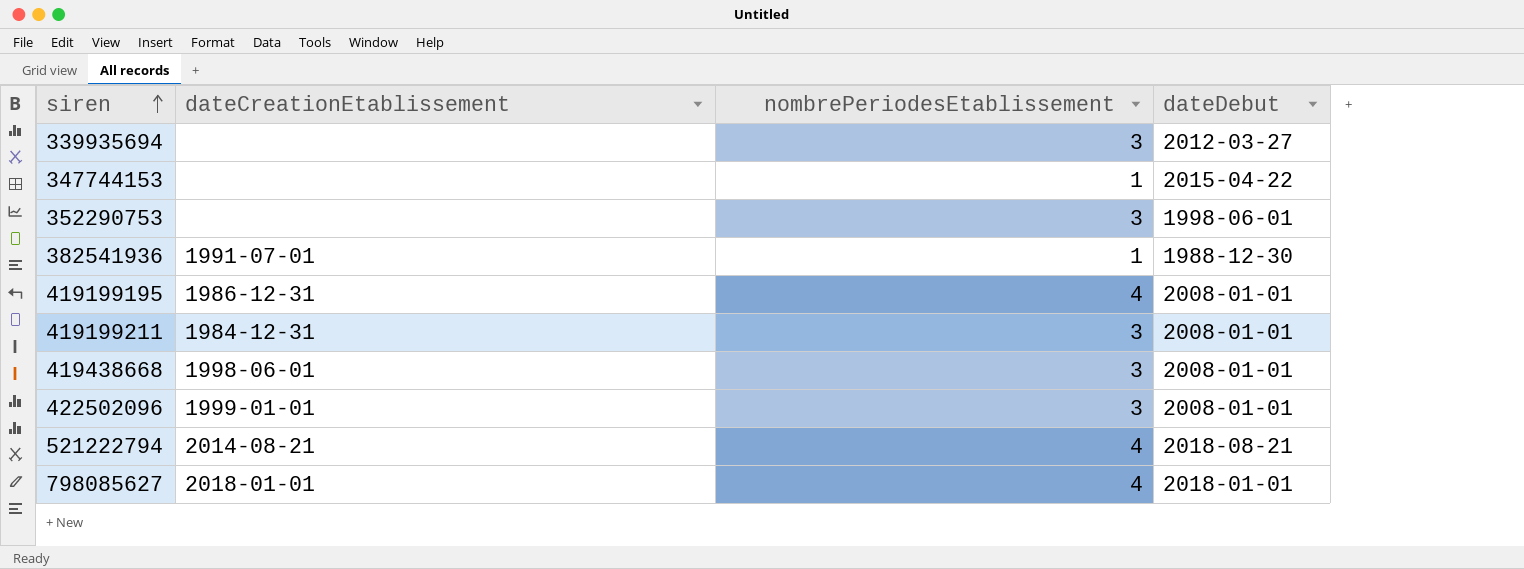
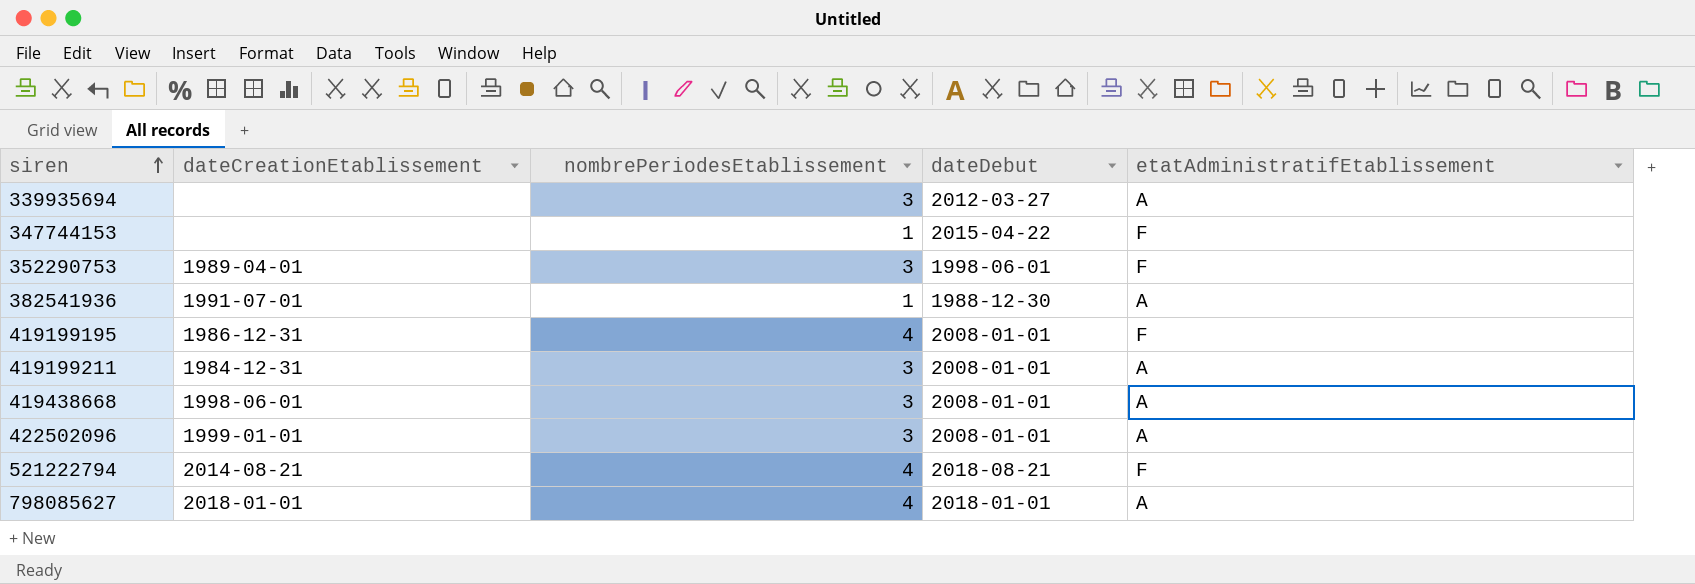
column etatAdministratifEtablissement | position: none -> 5
352290753 | dateCreationEtablissement: none -> 1989-04-01

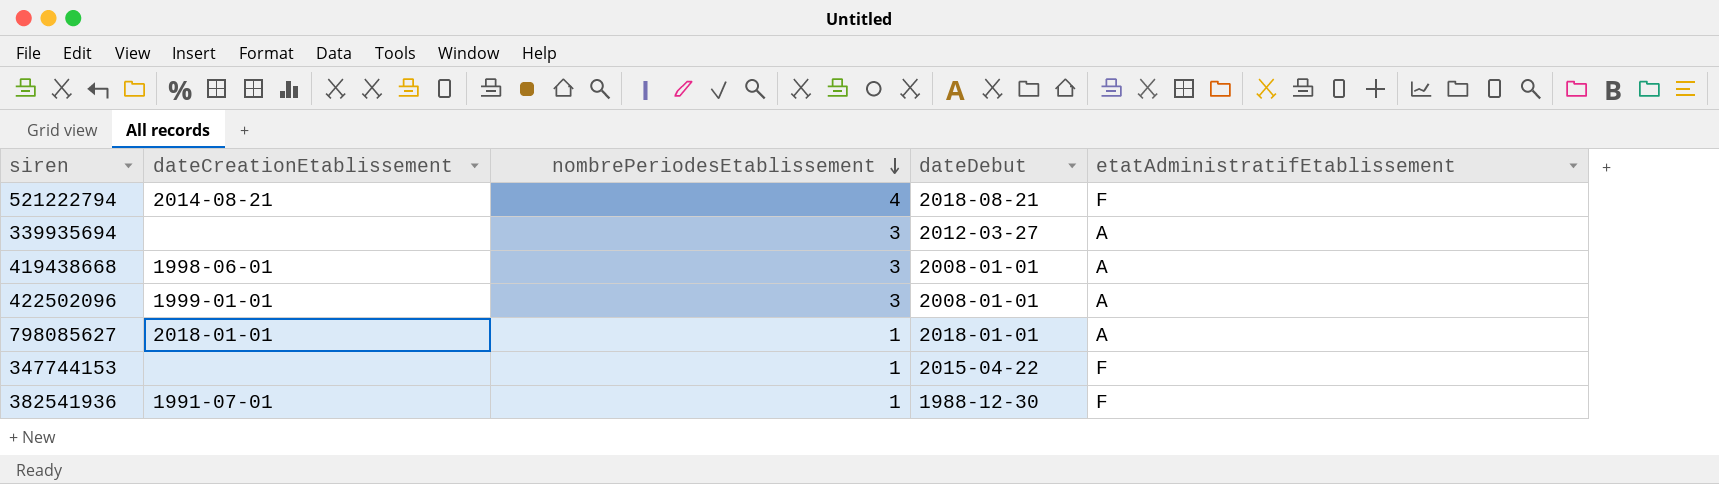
row order: siren ascending -> nombrePeriodesEtablissement descending
row 352290753: 1989-04-01 | 3 | 1998-06-01 | F -> none
row 419199195: 1986-12-31 | 4 | 2008-01-01 | F -> none
row 419199211: 1984-12-31 | 3 | 2008-01-01 | A -> none
798085627 | nombrePeriodesEtablissement: 4 -> 1
382541936 | etatAdministratifEtablissement: A -> F

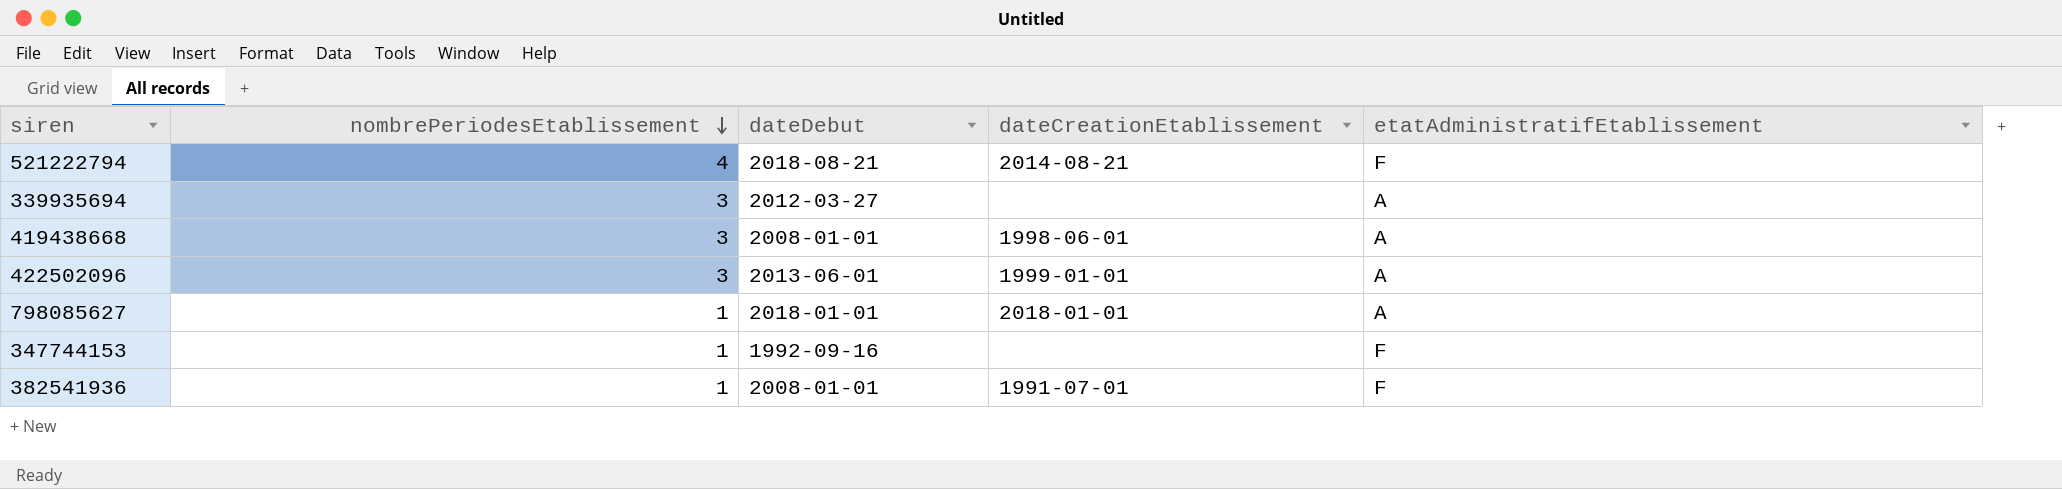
column dateCreationEtablissement | position: 2 -> 4
422502096 | dateDebut: 2008-01-01 -> 2013-06-01
347744153 | dateDebut: 2015-04-22 -> 1992-09-16
382541936 | dateDebut: 1988-12-30 -> 2008-01-01

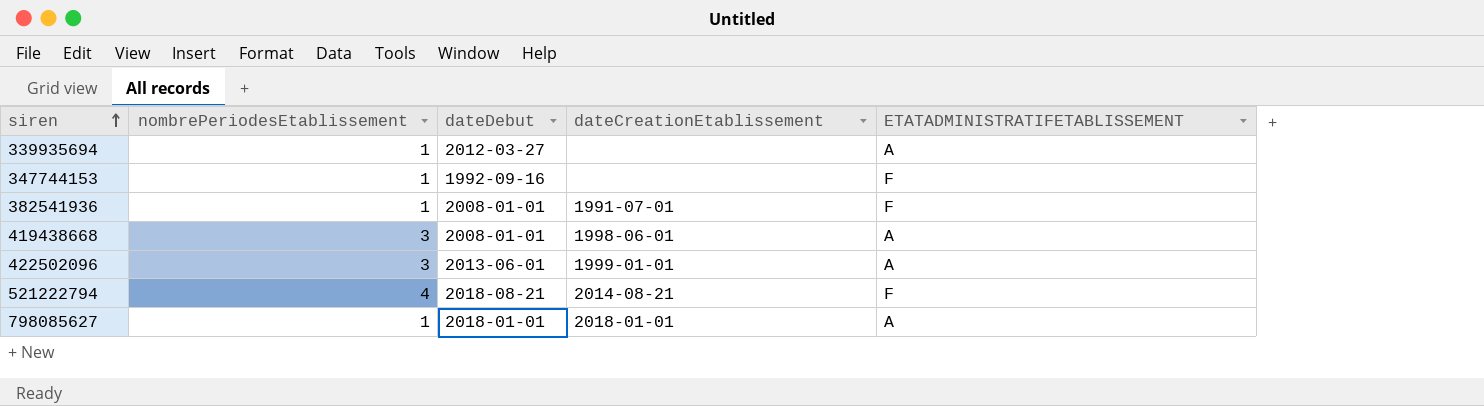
row order: nombrePeriodesEtablissement descending -> siren ascending
column name: etatAdministratifEtablissement -> ETATADMINISTRATIFETABLISSEMENT
339935694 | nombrePeriodesEtablissement: 3 -> 1

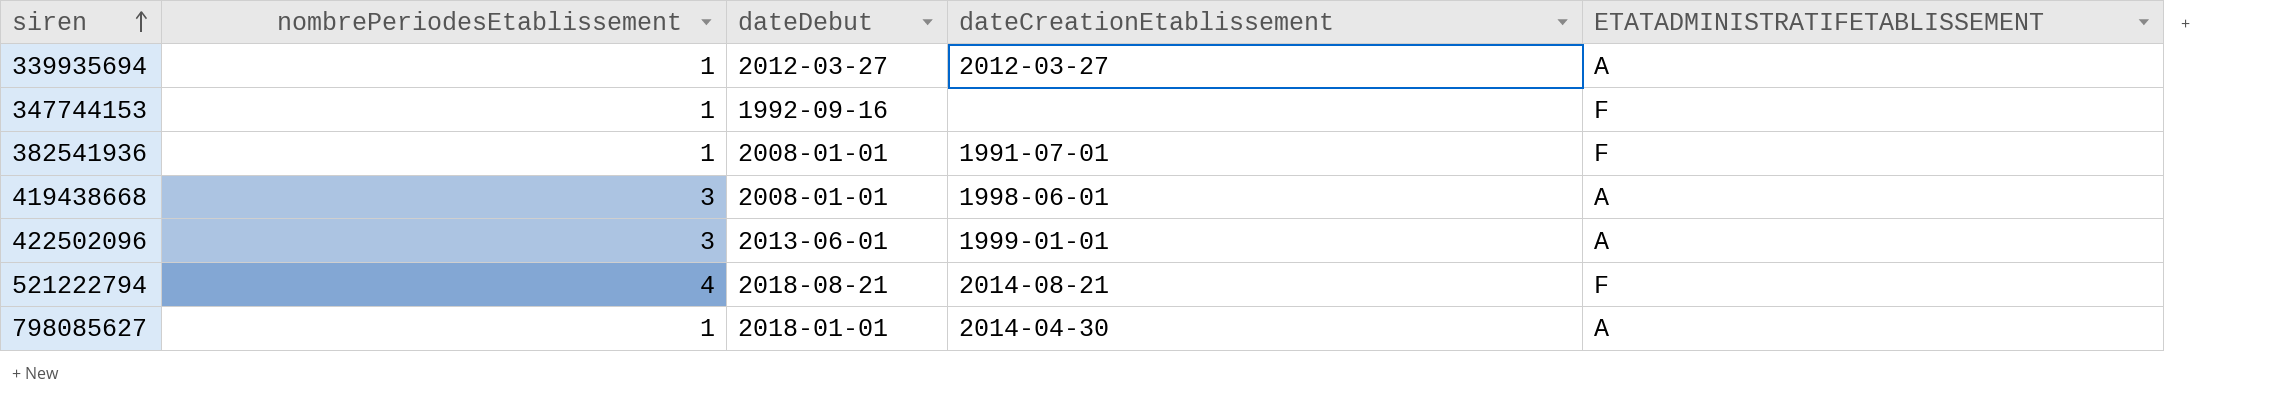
339935694 | dateCreationEtablissement: none -> 2012-03-27
798085627 | dateCreationEtablissement: 2018-01-01 -> 2014-04-30

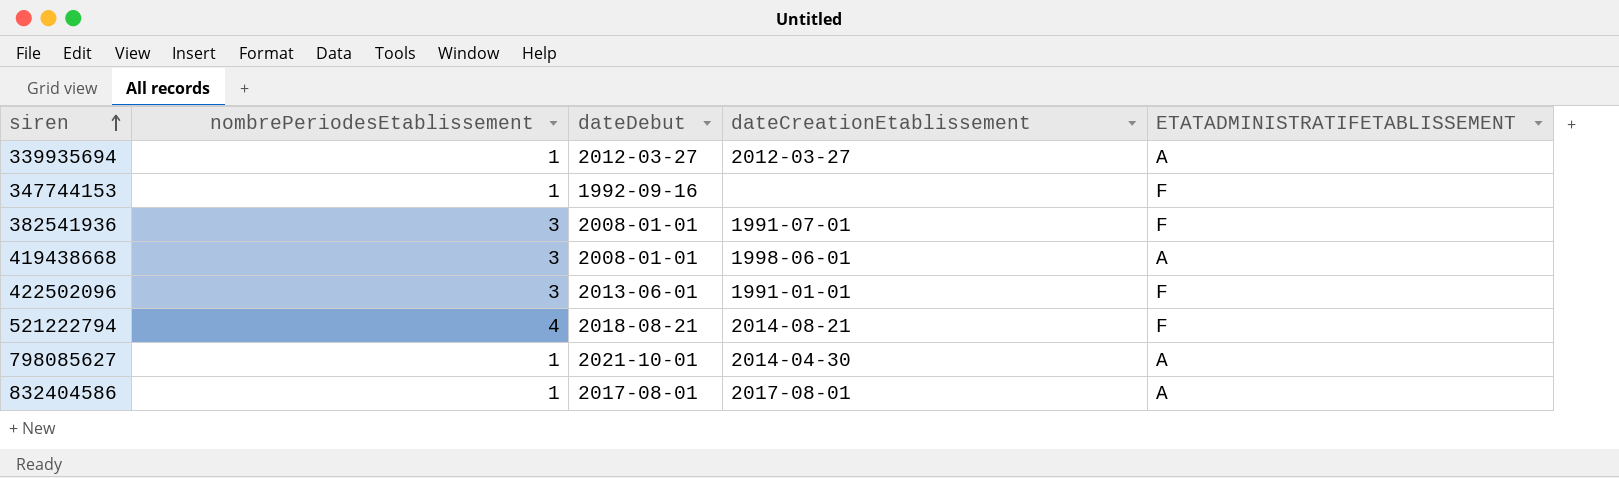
382541936 | nombrePeriodesEtablissement: 1 -> 3
422502096 | dateCreationEtablissement: 1999-01-01 -> 1991-01-01
422502096 | ETATADMINISTRATIFETABLISSEMENT: A -> F
798085627 | dateDebut: 2018-01-01 -> 2021-10-01
row 832404586: none -> 1 | 2017-08-01 | 2017-08-01 | A

